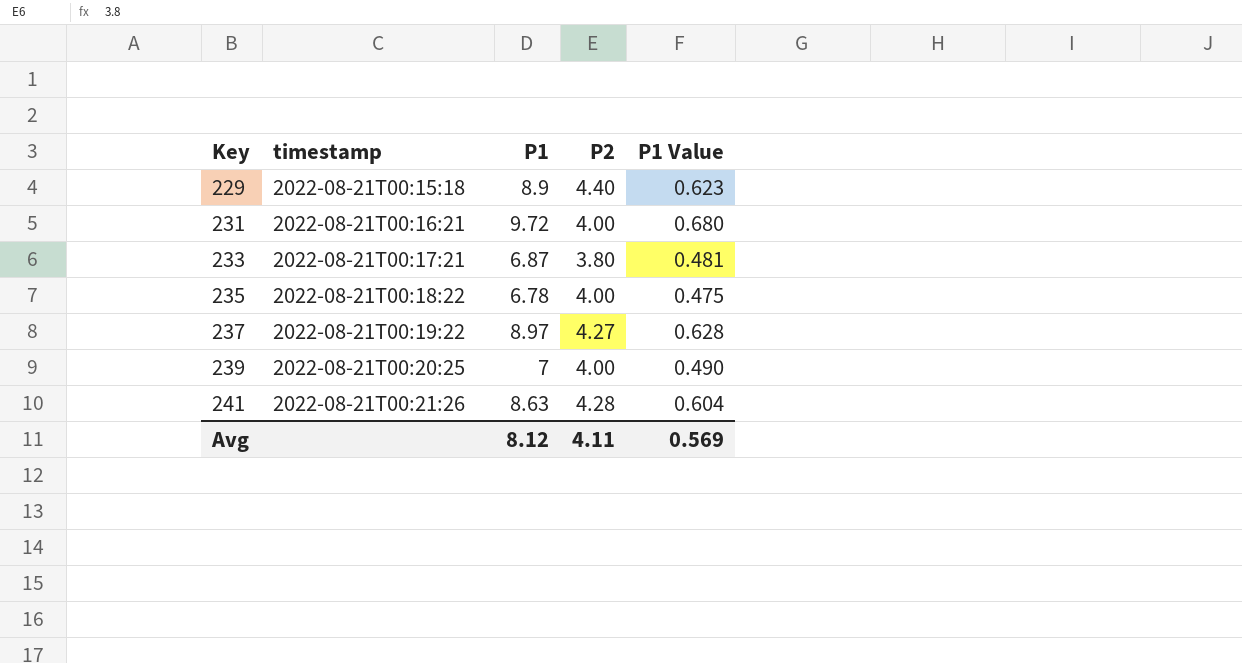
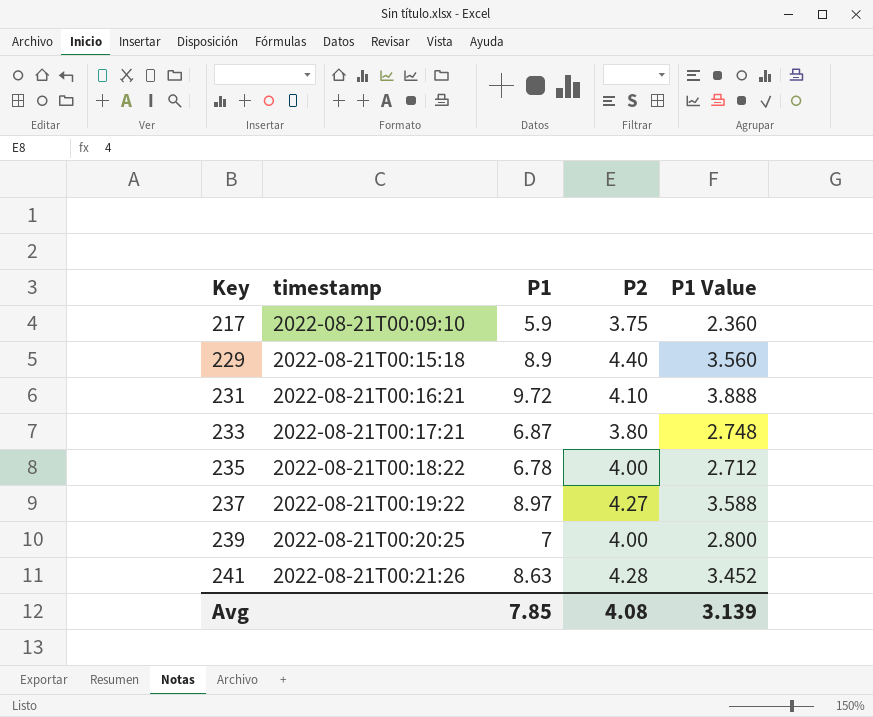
column P1 Value | formula: [P1] * 0.07 -> [P1] * 0.4
row 217: none -> 2022-08-21T00:09:10 | 5.9 | 3.75 | 2.360
231 | P2: 4.00 -> 4.10
Avg | P1: 8.12 -> 7.85
Avg | P2: 4.11 -> 4.08
Avg | P1 Value: 0.569 -> 3.139

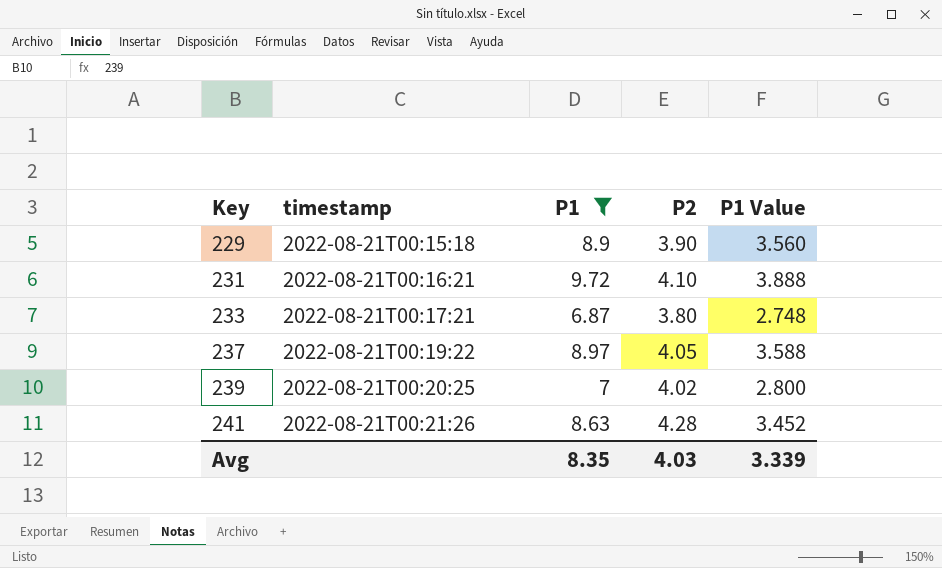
filter: none -> P1 >= 6.87
229 | P2: 4.40 -> 3.90
237 | P2: 4.27 -> 4.05
239 | P2: 4.00 -> 4.02
Avg | P1: 7.85 -> 8.35
Avg | P2: 4.08 -> 4.03
Avg | P1 Value: 3.139 -> 3.339

